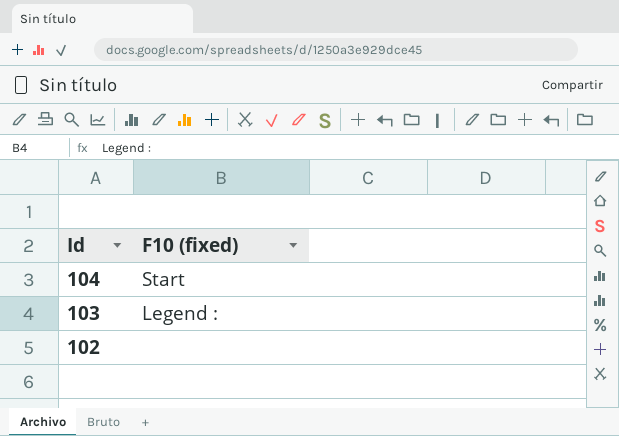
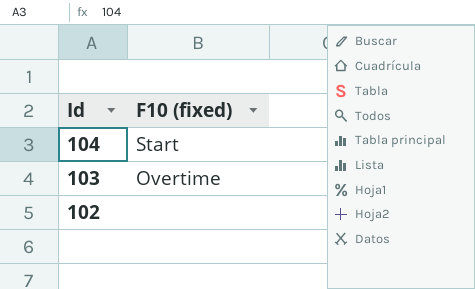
103 | F10 (fixed): Legend : -> Overtime

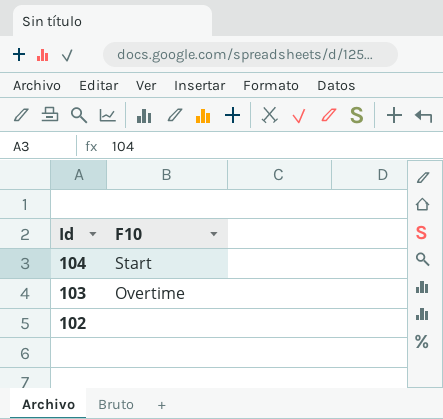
column name: F10 (fixed) -> F10

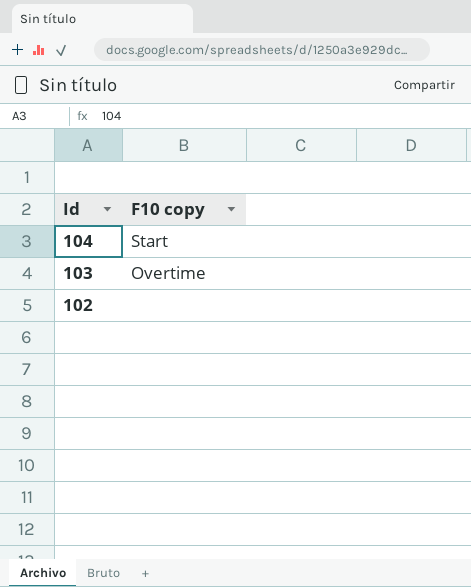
column name: F10 -> F10 copy

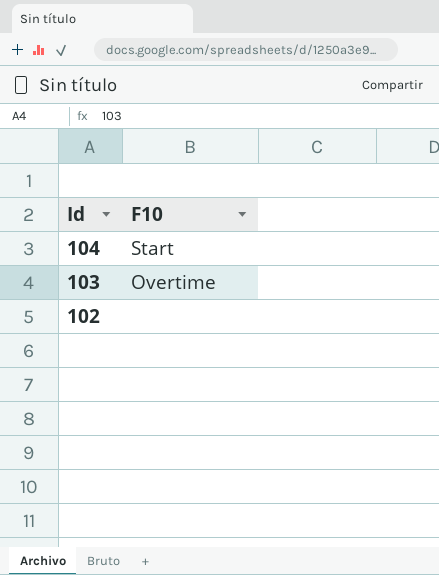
column name: F10 copy -> F10

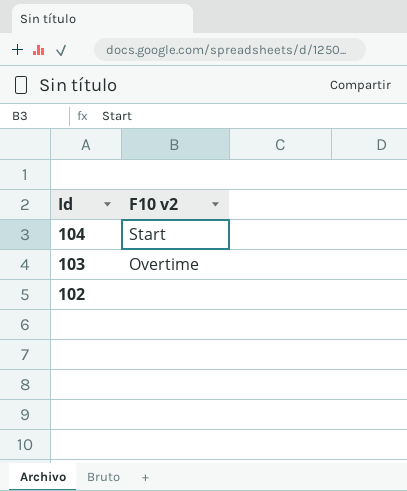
column name: F10 -> F10 v2

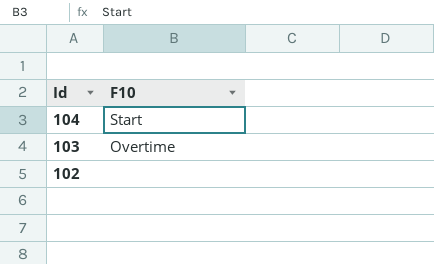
column name: F10 v2 -> F10

